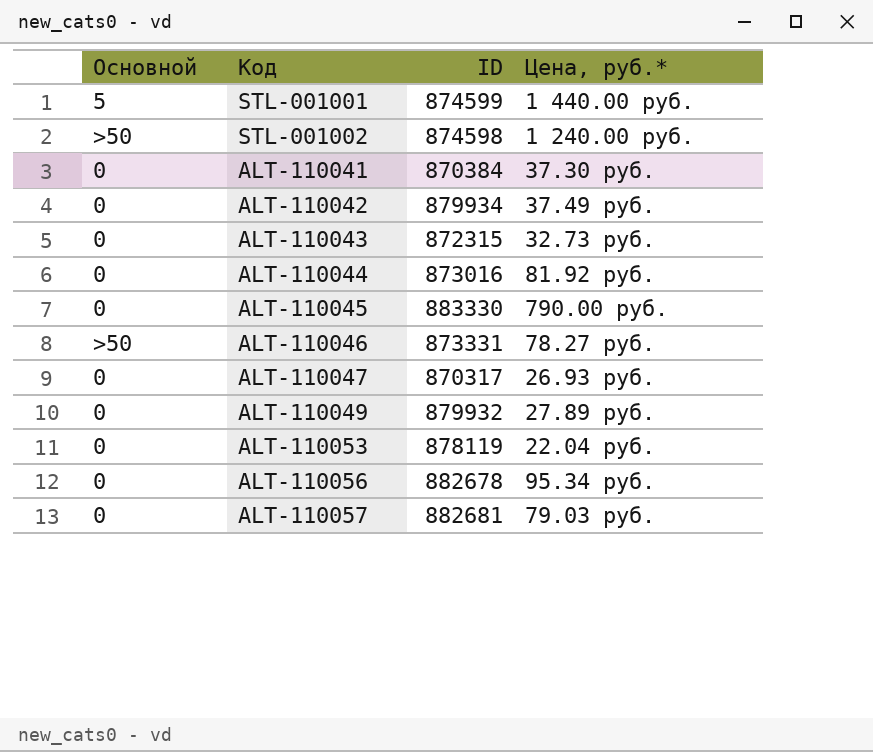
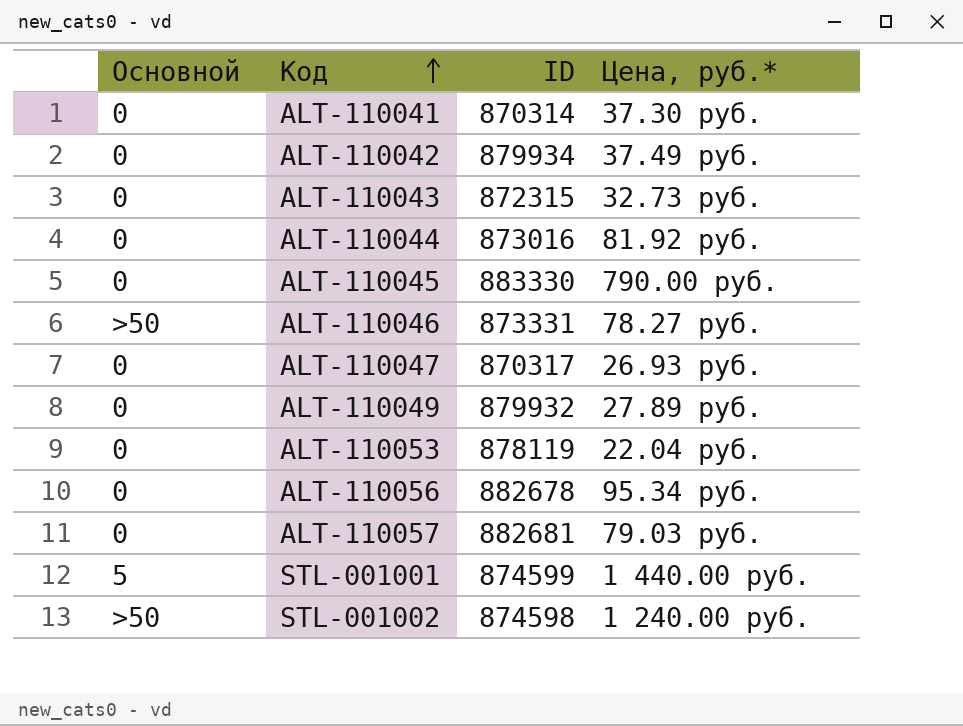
row order: none -> Код ascending
ALT-110041 | ID: 870384 -> 870314

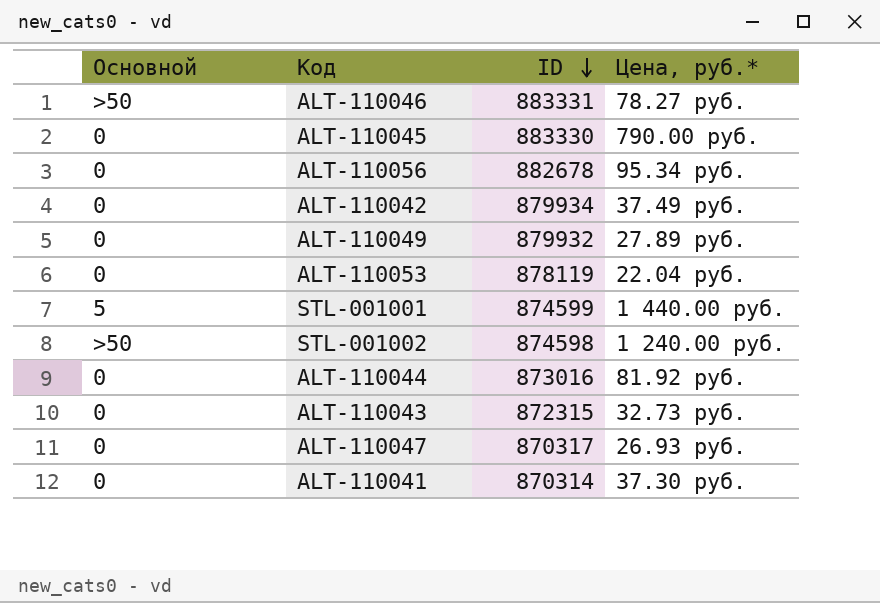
row order: Код ascending -> ID descending
row ALT-110057: 0 | 882681 | 79.03 руб. -> none
ALT-110046 | ID: 873331 -> 883331

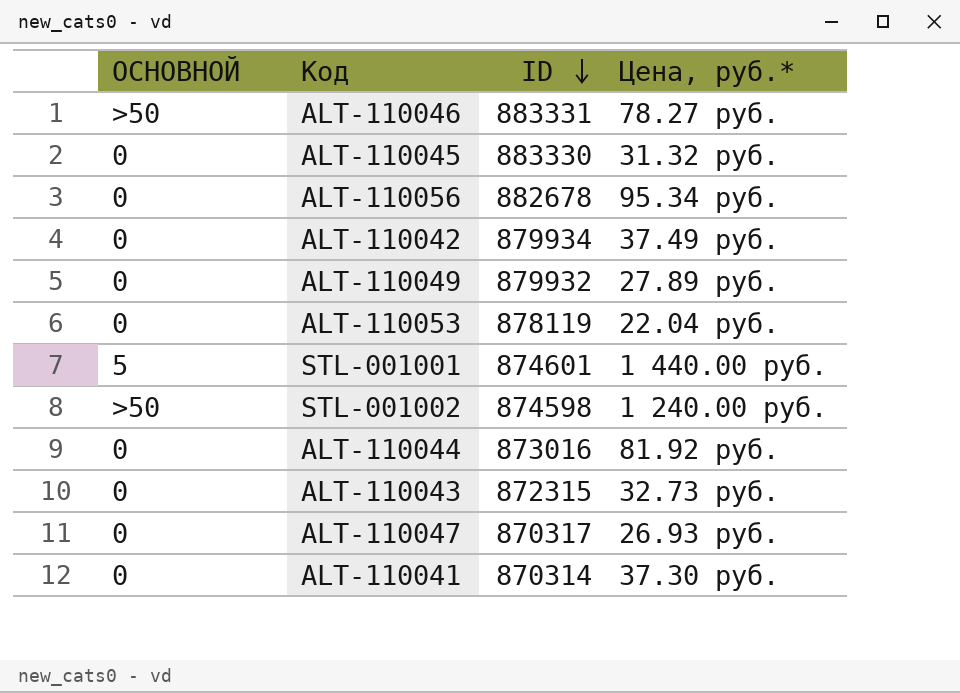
column name: Основной -> ОСНОВНОЙ
ALT-110045 | Цена, руб.*: 790.00 руб. -> 31.32 руб.
STL-001001 | ID: 874599 -> 874601

